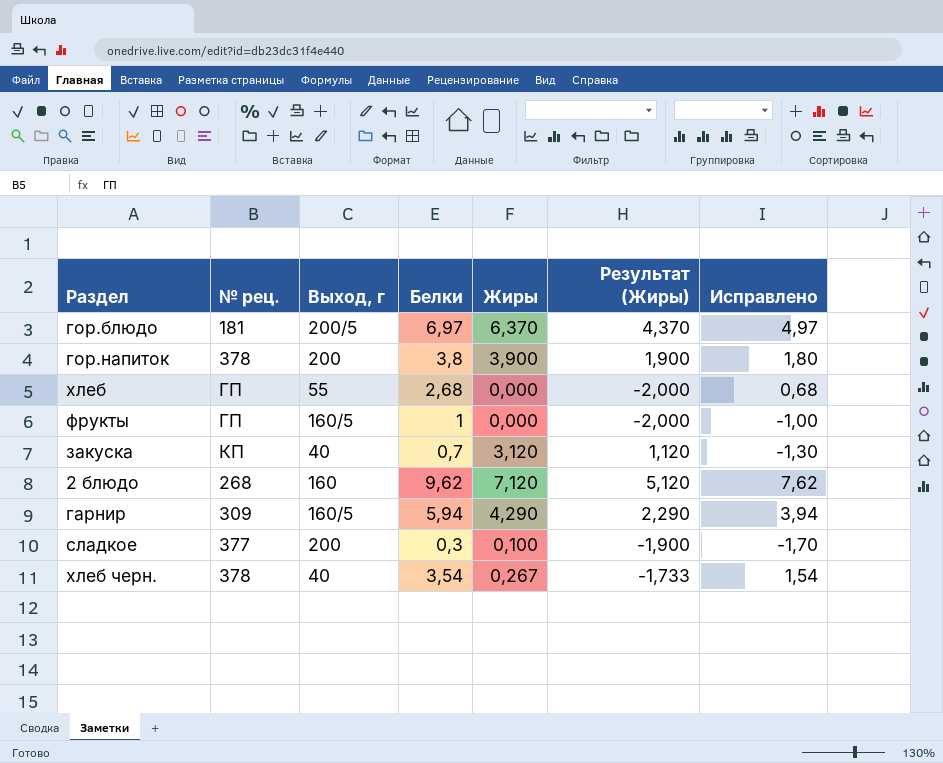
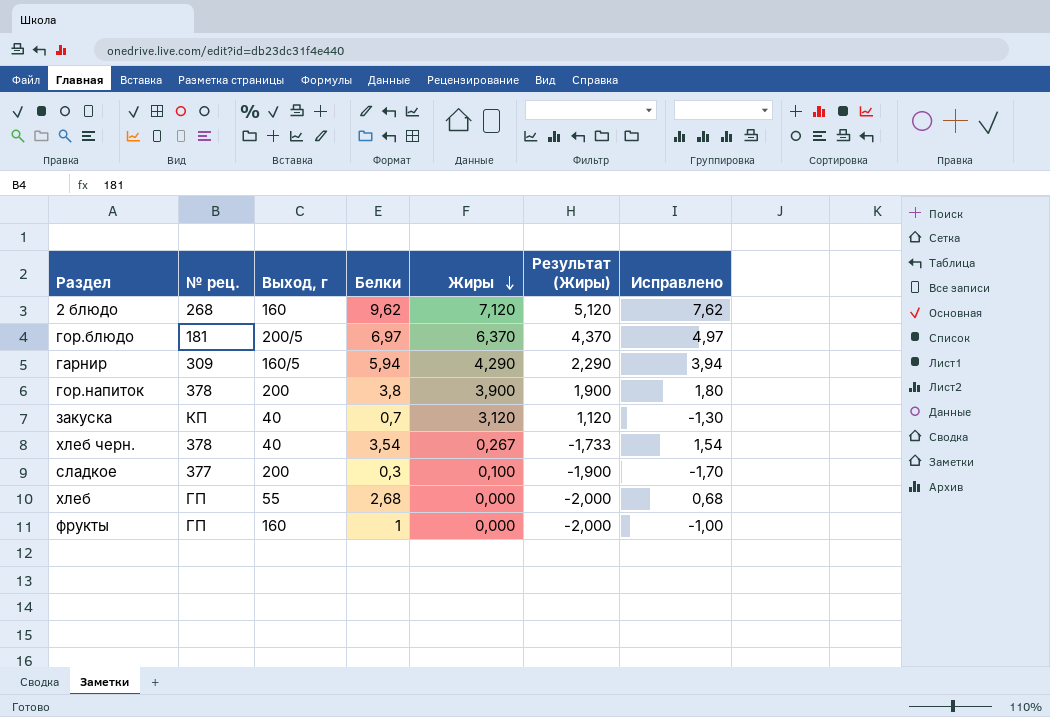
row order: none -> Жиры descending
фрукты | Выход, г: 160/5 -> 160

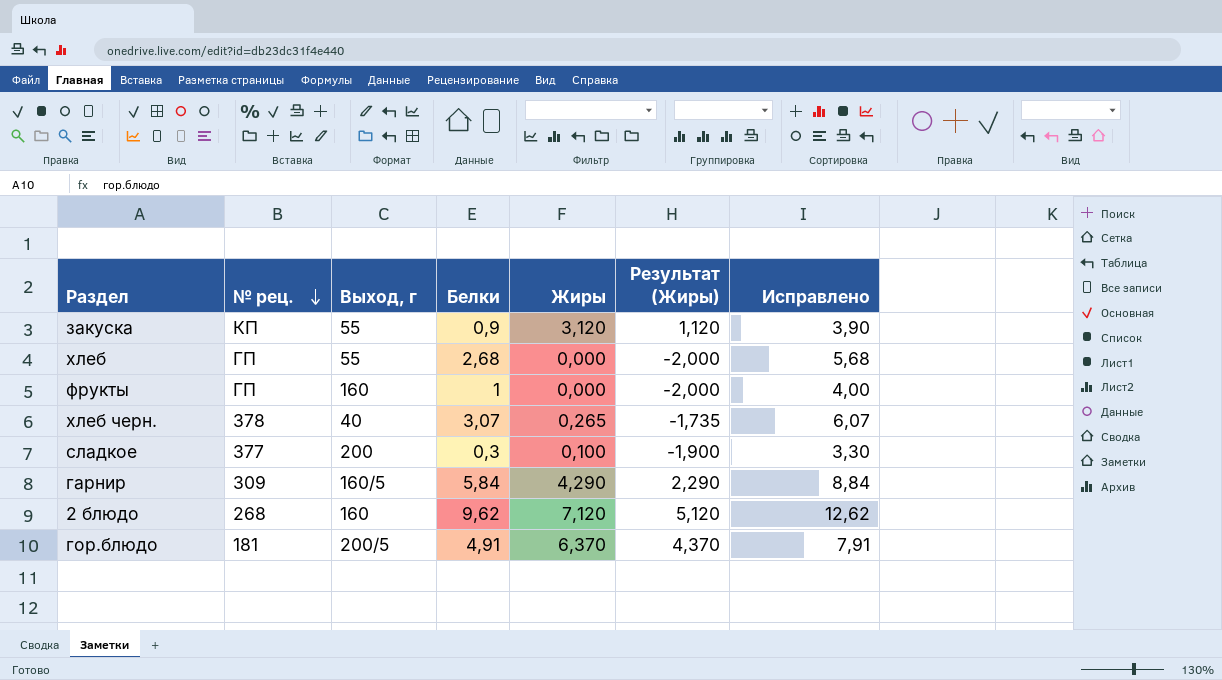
row order: Жиры descending -> № рец. descending
column Исправлено | formula: [Белки] - 2 -> [Белки] + 3
row гор.напиток: 378 | 200 | 3,8 | 3,900 | 1,900 | 1,80 -> none
закуска | Выход, г: 40 -> 55
закуска | Белки: 0,7 -> 0,9
хлеб черн. | Белки: 3,54 -> 3,07
хлеб черн. | Жиры: 0,267 -> 0,265
хлеб черн. | Результат (Жиры): -1,733 -> -1,735
гарнир | Белки: 5,94 -> 5,84
гор.блюдо | Белки: 6,97 -> 4,91

